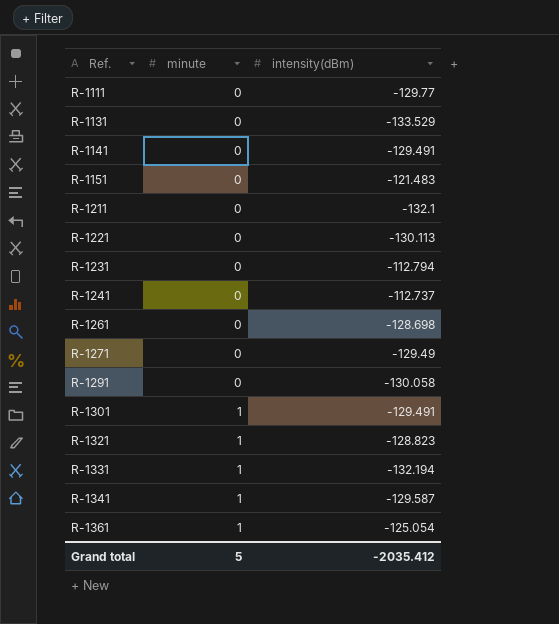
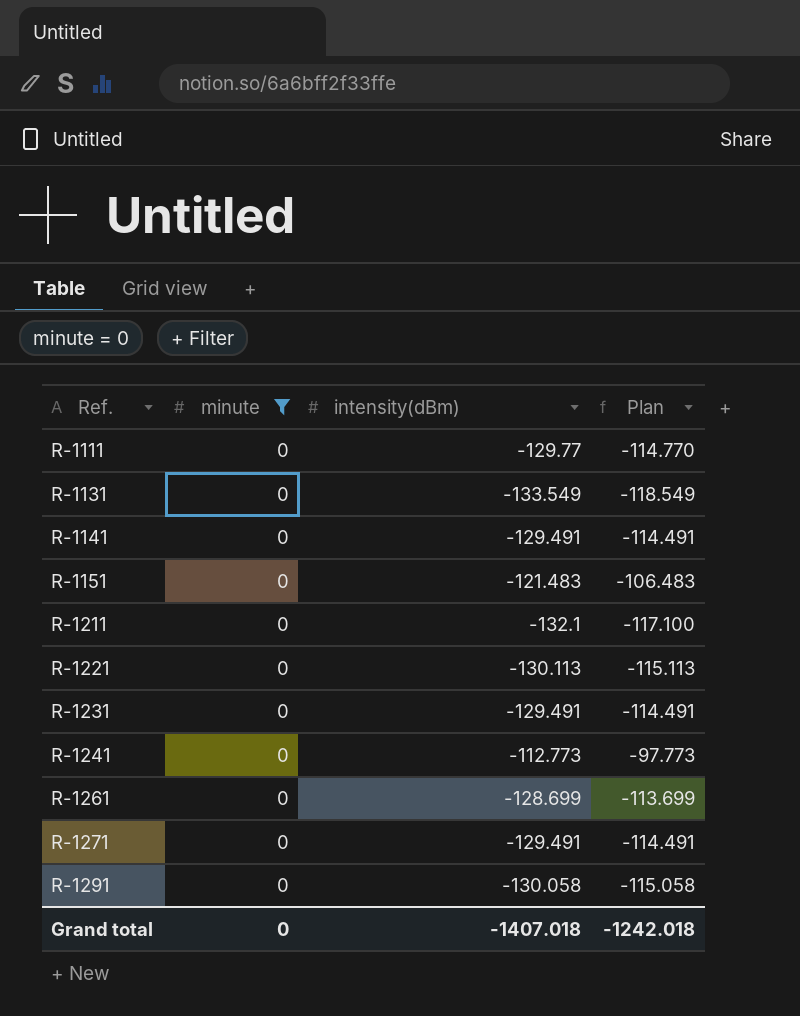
filter: none -> minute = 0
column Plan | formula: none -> [intensity(dBm)] + 15
R-1131 | intensity(dBm): -133.529 -> -133.549
R-1231 | intensity(dBm): -112.794 -> -129.491
R-1241 | intensity(dBm): -112.737 -> -112.773
R-1261 | intensity(dBm): -128.698 -> -128.699
R-1271 | intensity(dBm): -129.49 -> -129.491
Grand total | minute: 5 -> 0
Grand total | intensity(dBm): -2035.412 -> -1407.018

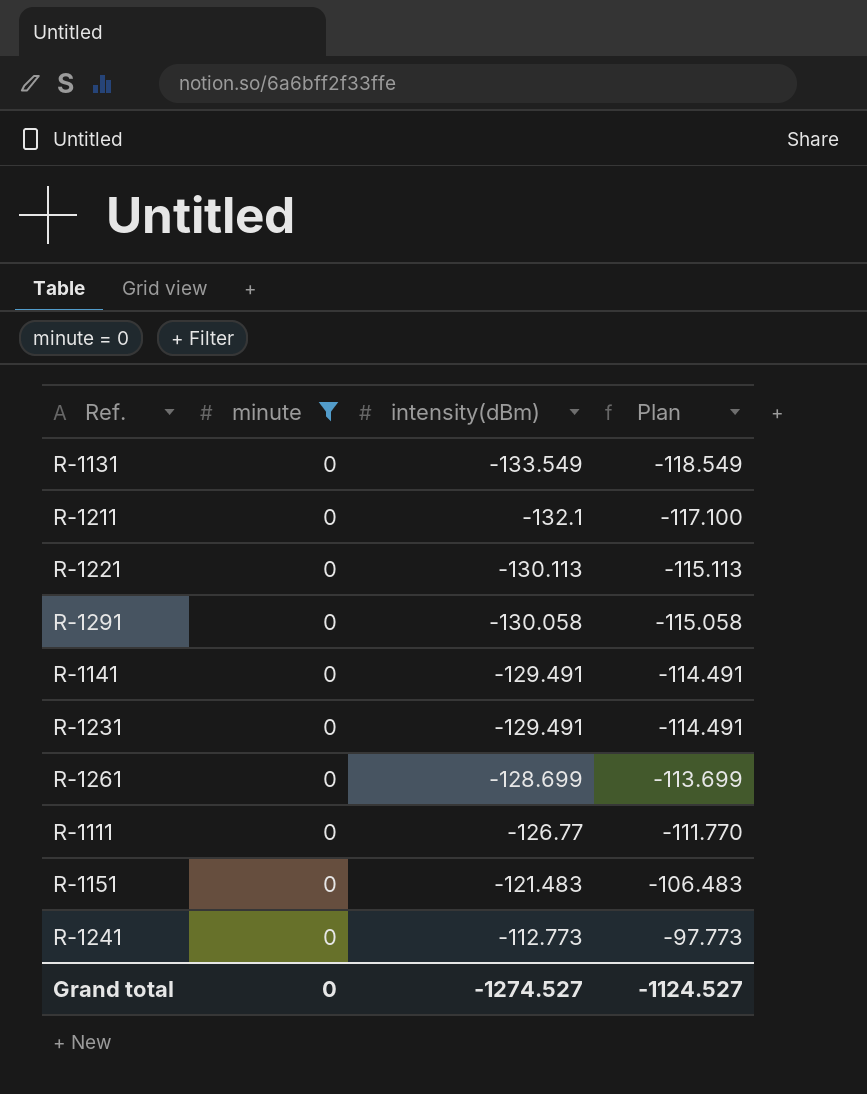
row order: Ref. ascending -> intensity(dBm) ascending
row R-1271: 0 | -129.491 | -114.491 -> none
R-1111 | intensity(dBm): -129.77 -> -126.77
R-1111 | Plan: -114.770 -> -111.770
Grand total | intensity(dBm): -1407.018 -> -1274.527
Grand total | Plan: -1242.018 -> -1124.527

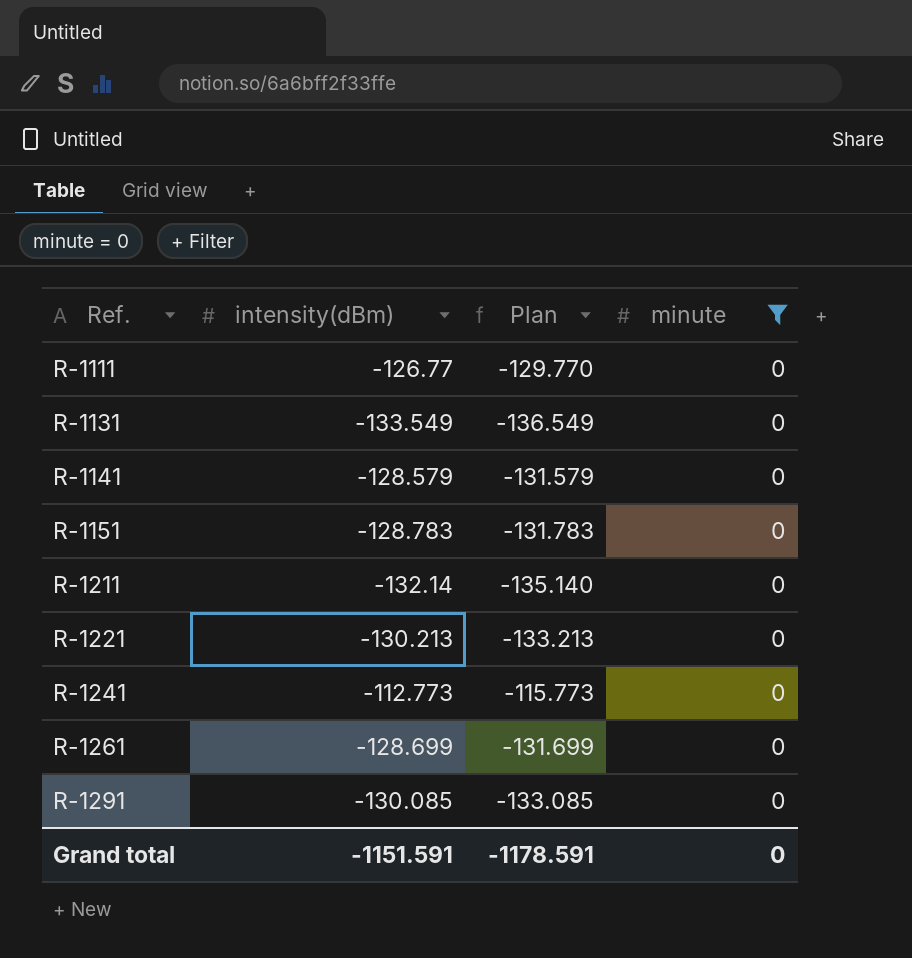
row order: intensity(dBm) ascending -> Ref. ascending
column Plan | formula: [intensity(dBm)] + 15 -> [intensity(dBm)] - 3
column minute | position: 2 -> 4
row R-1231: 0 | -129.491 | -114.491 -> none
R-1141 | intensity(dBm): -129.491 -> -128.579
R-1151 | intensity(dBm): -121.483 -> -128.783
R-1211 | intensity(dBm): -132.1 -> -132.14
R-1221 | intensity(dBm): -130.113 -> -130.213
R-1291 | intensity(dBm): -130.058 -> -130.085
Grand total | intensity(dBm): -1274.527 -> -1151.591
Grand total | Plan: -1124.527 -> -1178.591

